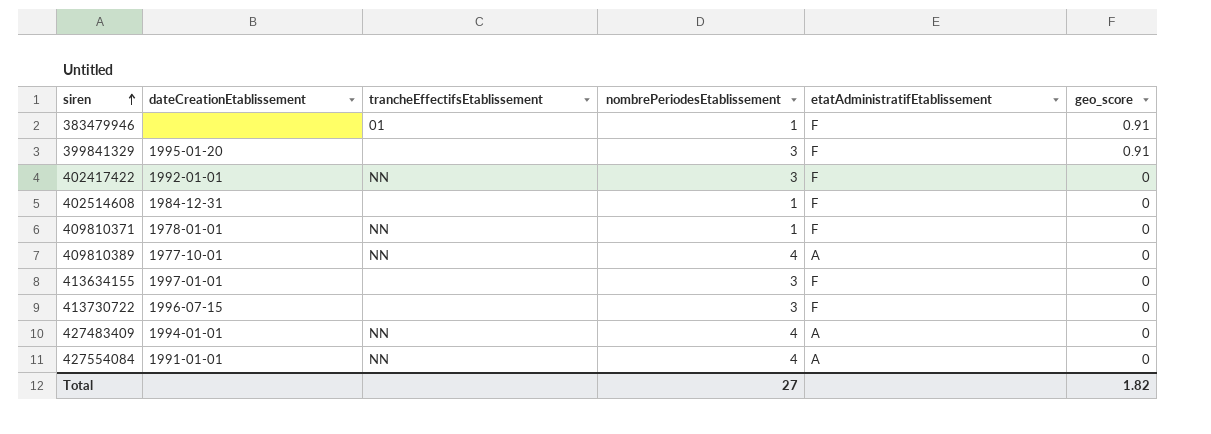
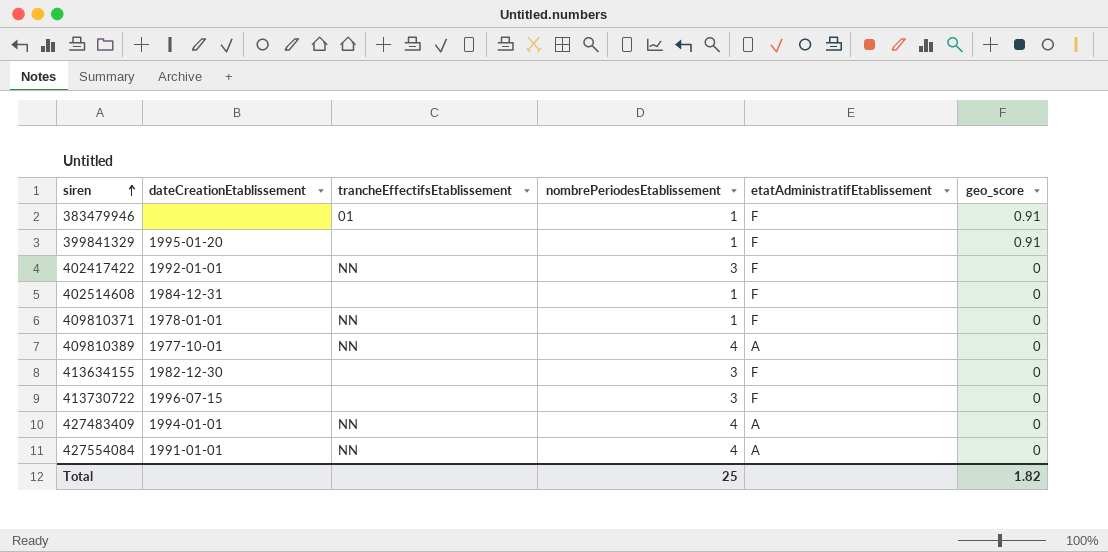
399841329 | nombrePeriodesEtablissement: 3 -> 1
413634155 | dateCreationEtablissement: 1997-01-01 -> 1982-12-30
Total | nombrePeriodesEtablissement: 27 -> 25

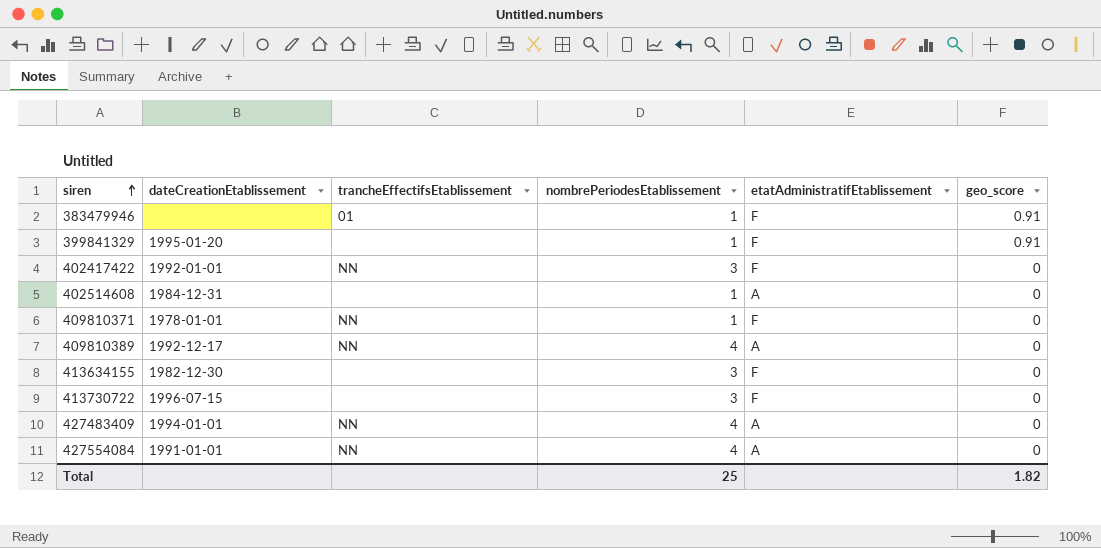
402514608 | etatAdministratifEtablissement: F -> A
409810389 | dateCreationEtablissement: 1977-10-01 -> 1992-12-17

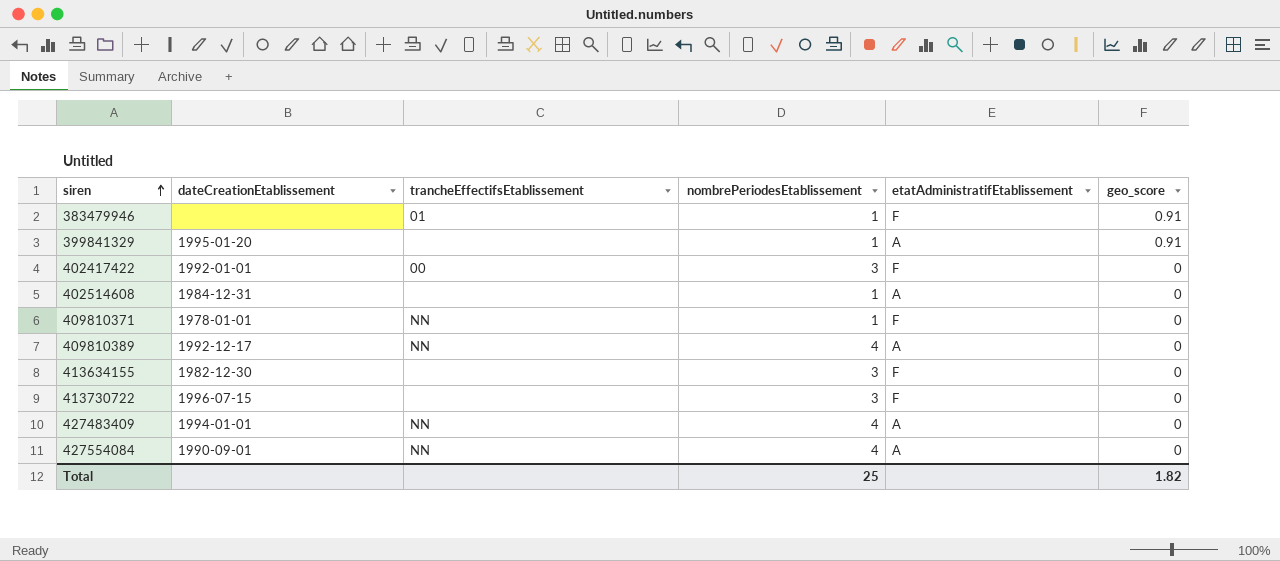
399841329 | etatAdministratifEtablissement: F -> A
402417422 | trancheEffectifsEtablissement: NN -> 00
427554084 | dateCreationEtablissement: 1991-01-01 -> 1990-09-01

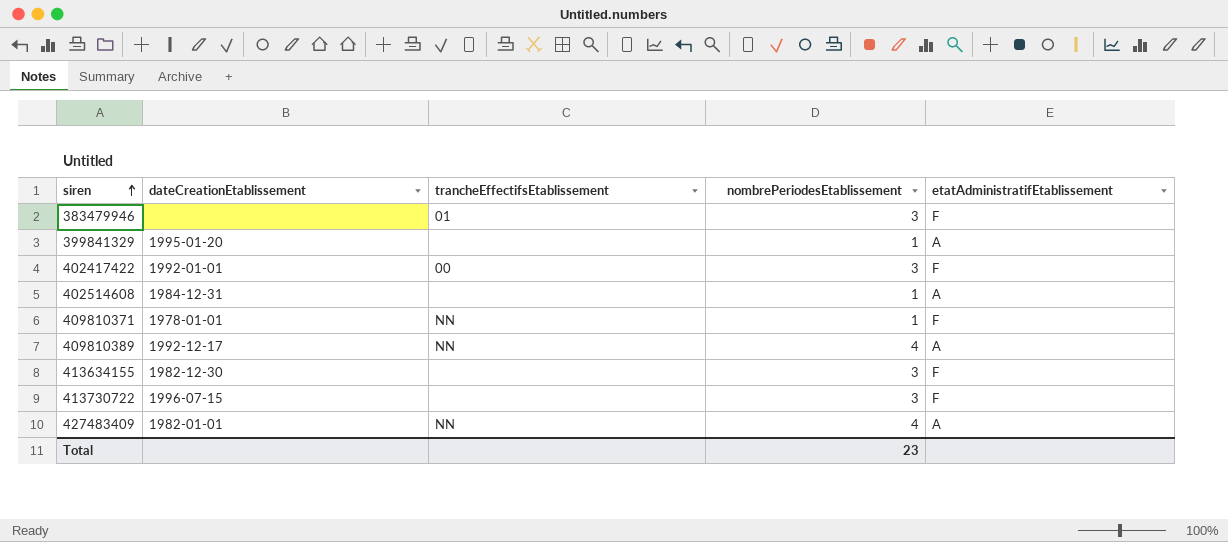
column geo_score | position: 6 -> none
row 427554084: 1990-09-01 | NN | 4 | A | 0 -> none
383479946 | nombrePeriodesEtablissement: 1 -> 3
427483409 | dateCreationEtablissement: 1994-01-01 -> 1982-01-01
Total | nombrePeriodesEtablissement: 25 -> 23

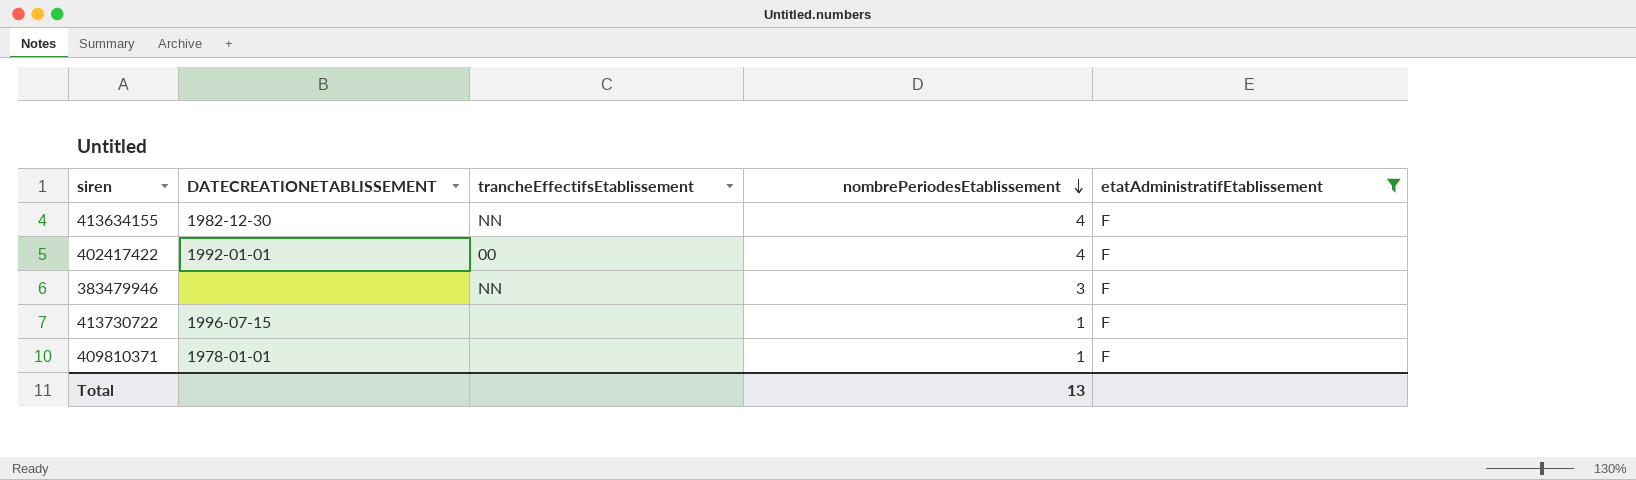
filter: none -> etatAdministratifEtablissement = F
row order: siren ascending -> nombrePeriodesEtablissement descending
column name: dateCreationEtablissement -> DATECREATIONETABLISSEMENT
413634155 | trancheEffectifsEtablissement: none -> NN
413634155 | nombrePeriodesEtablissement: 3 -> 4
402417422 | nombrePeriodesEtablissement: 3 -> 4
383479946 | trancheEffectifsEtablissement: 01 -> NN
413730722 | nombrePeriodesEtablissement: 3 -> 1
409810371 | trancheEffectifsEtablissement: NN -> none
Total | nombrePeriodesEtablissement: 23 -> 13

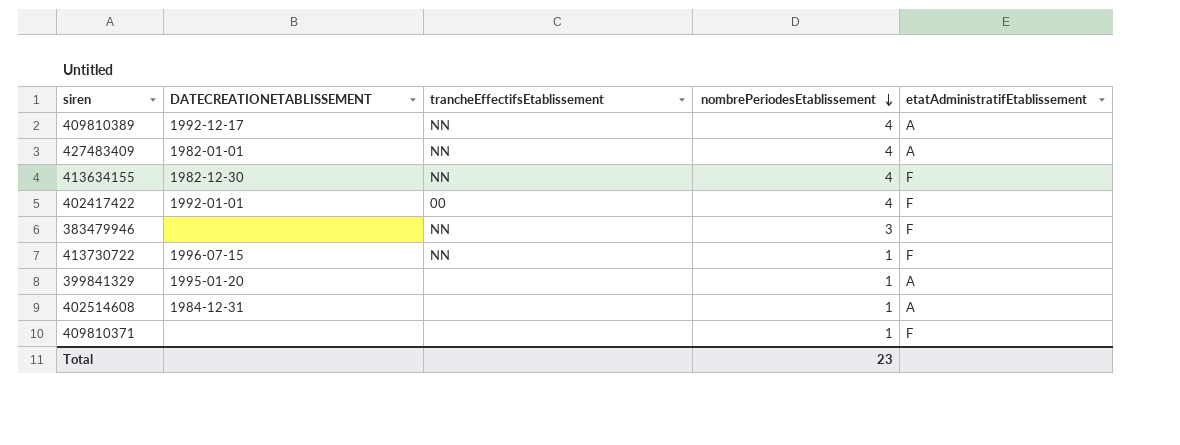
filter: etatAdministratifEtablissement = F -> none
413730722 | trancheEffectifsEtablissement: none -> NN
409810371 | DATECREATIONETABLISSEMENT: 1978-01-01 -> none
Total | nombrePeriodesEtablissement: 13 -> 23

